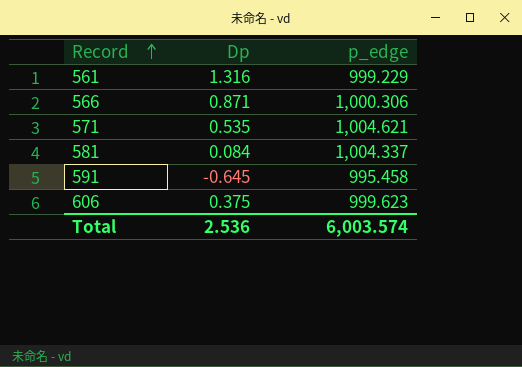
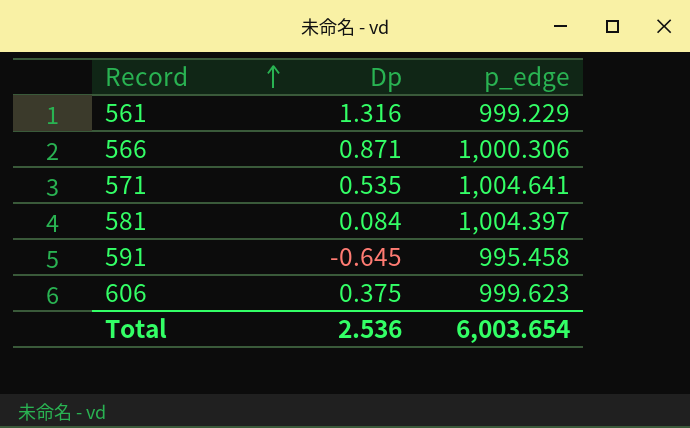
571 | p_edge: 1,004.621 -> 1,004.641
581 | p_edge: 1,004.337 -> 1,004.397
Total | p_edge: 6,003.574 -> 6,003.654

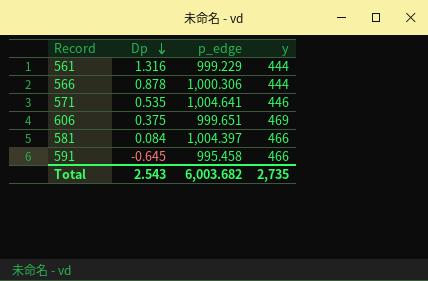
row order: Record ascending -> Dp descending
column y | position: none -> 4
566 | Dp: 0.871 -> 0.878
606 | p_edge: 999.623 -> 999.651
Total | Dp: 2.536 -> 2.543
Total | p_edge: 6,003.654 -> 6,003.682

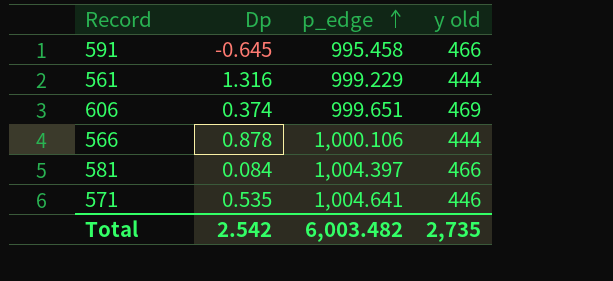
row order: Dp descending -> p_edge ascending
column name: y -> y old
606 | Dp: 0.375 -> 0.374
566 | p_edge: 1,000.306 -> 1,000.106
Total | Dp: 2.543 -> 2.542
Total | p_edge: 6,003.682 -> 6,003.482

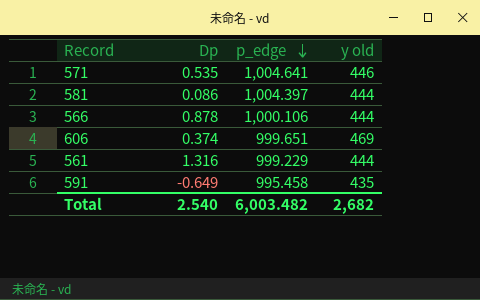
row order: p_edge ascending -> p_edge descending
581 | Dp: 0.084 -> 0.086
581 | y old: 466 -> 444
591 | Dp: -0.645 -> -0.649
591 | y old: 466 -> 435
Total | Dp: 2.542 -> 2.540
Total | y old: 2,735 -> 2,682

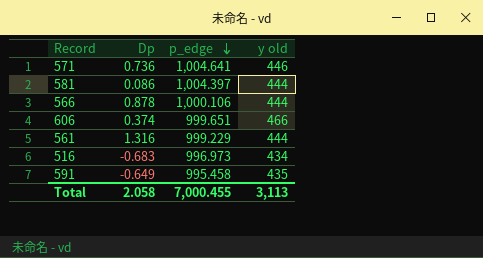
571 | Dp: 0.535 -> 0.736
606 | y old: 469 -> 466
row 516: none -> -0.683 | 996.973 | 434
Total | Dp: 2.540 -> 2.058
Total | p_edge: 6,003.482 -> 7,000.455
Total | y old: 2,682 -> 3,113

